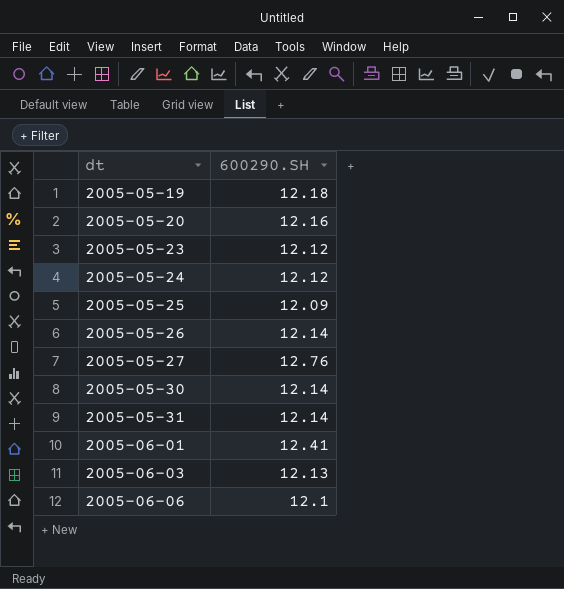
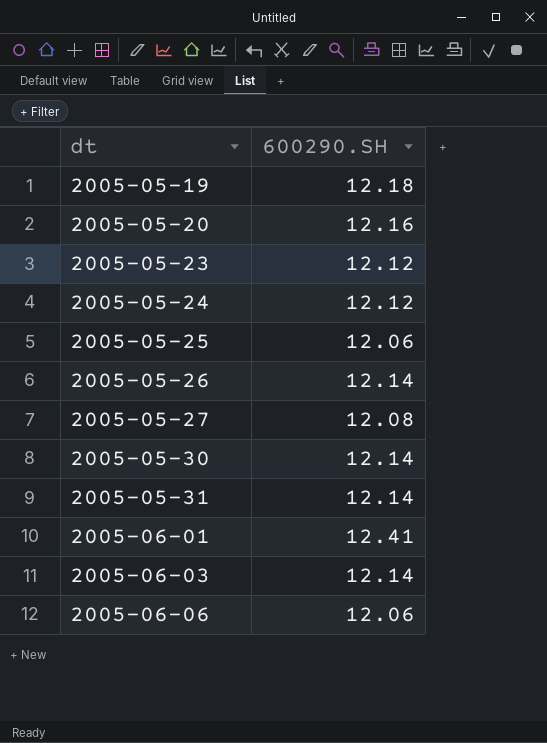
2005-05-25 | 600290.SH: 12.09 -> 12.06
2005-05-27 | 600290.SH: 12.76 -> 12.08
2005-06-03 | 600290.SH: 12.13 -> 12.14
2005-06-06 | 600290.SH: 12.1 -> 12.06

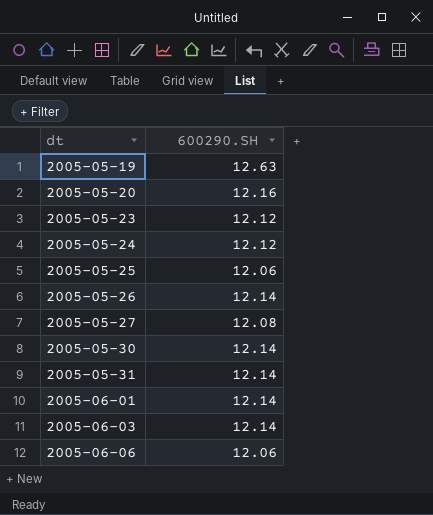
2005-05-19 | 600290.SH: 12.18 -> 12.63
2005-06-01 | 600290.SH: 12.41 -> 12.14

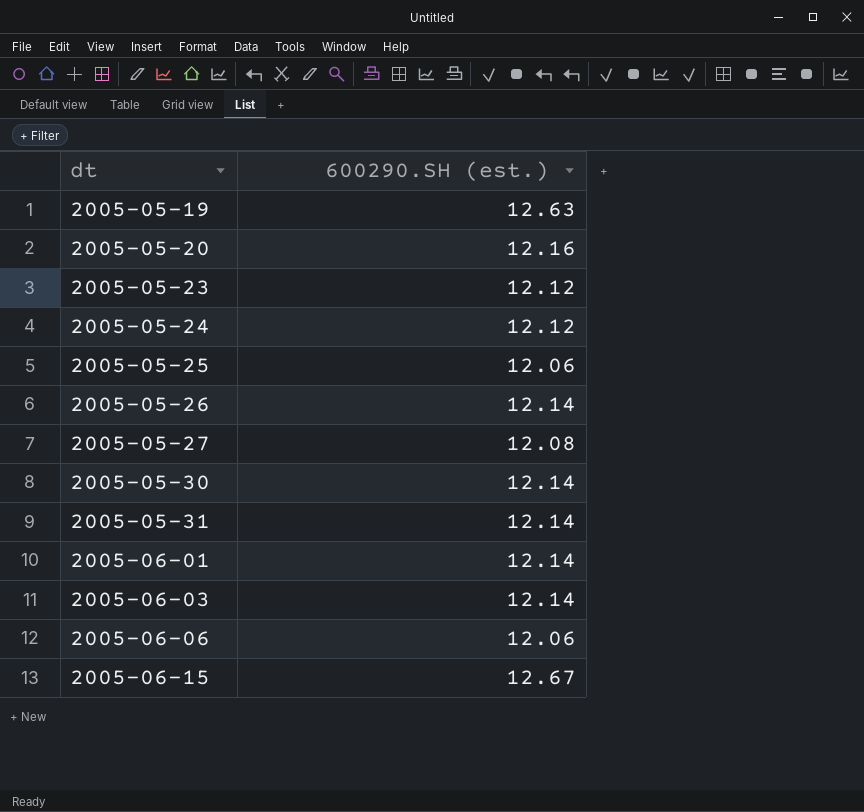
column name: 600290.SH -> 600290.SH (est.)
row 2005-06-15: none -> 12.67

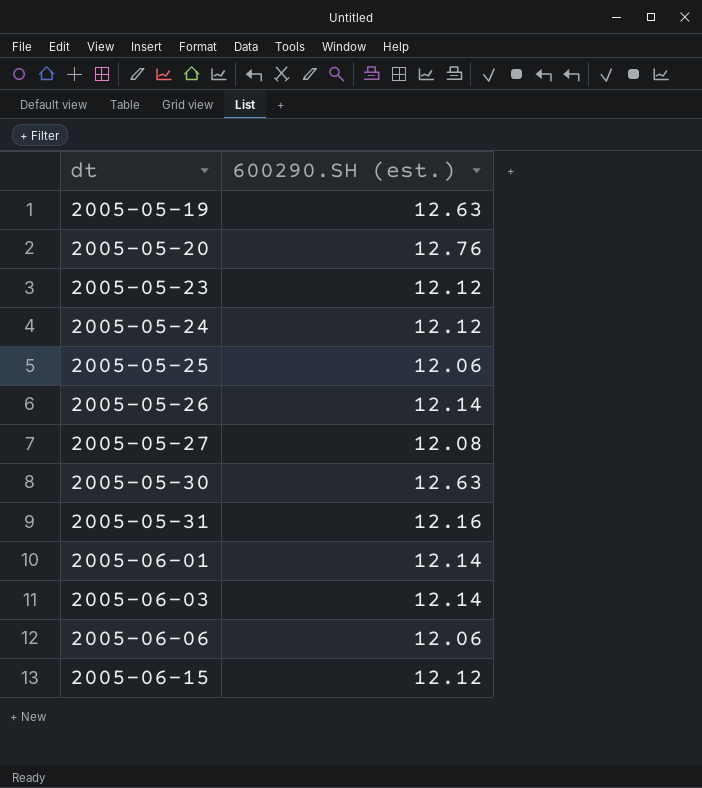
2005-05-20 | 600290.SH (est.): 12.16 -> 12.76
2005-05-30 | 600290.SH (est.): 12.14 -> 12.63
2005-05-31 | 600290.SH (est.): 12.14 -> 12.16
2005-06-15 | 600290.SH (est.): 12.67 -> 12.12

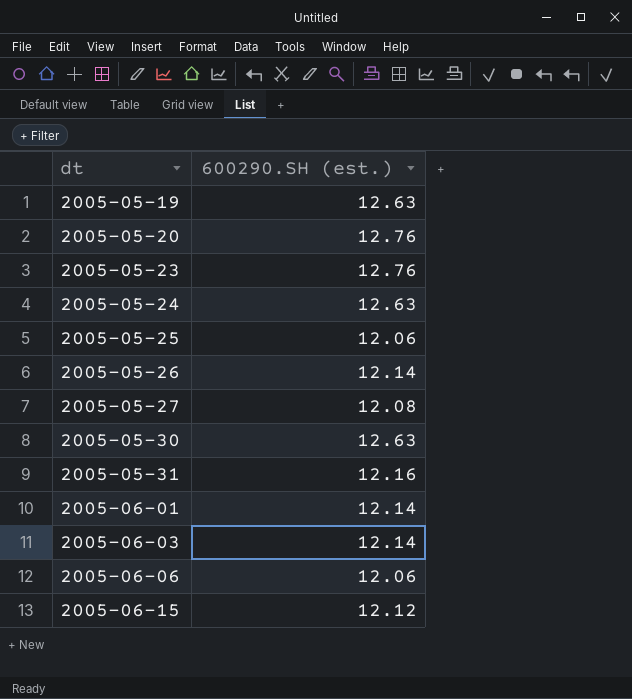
2005-05-23 | 600290.SH (est.): 12.12 -> 12.76
2005-05-24 | 600290.SH (est.): 12.12 -> 12.63

